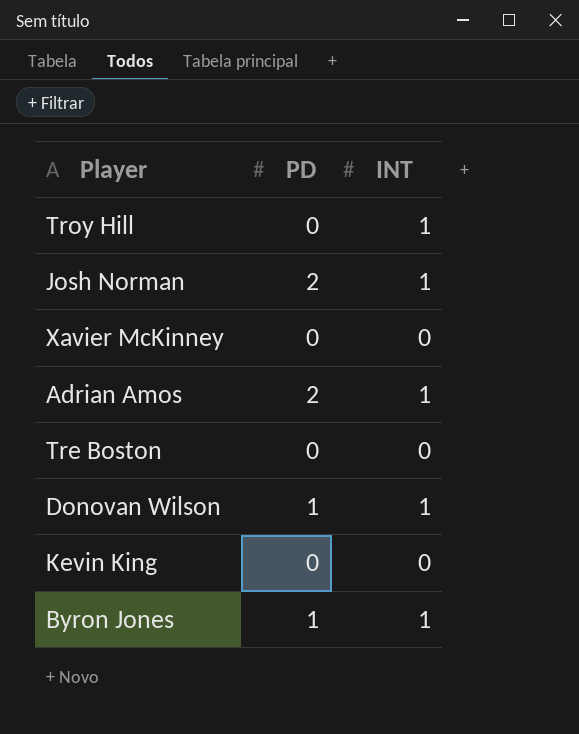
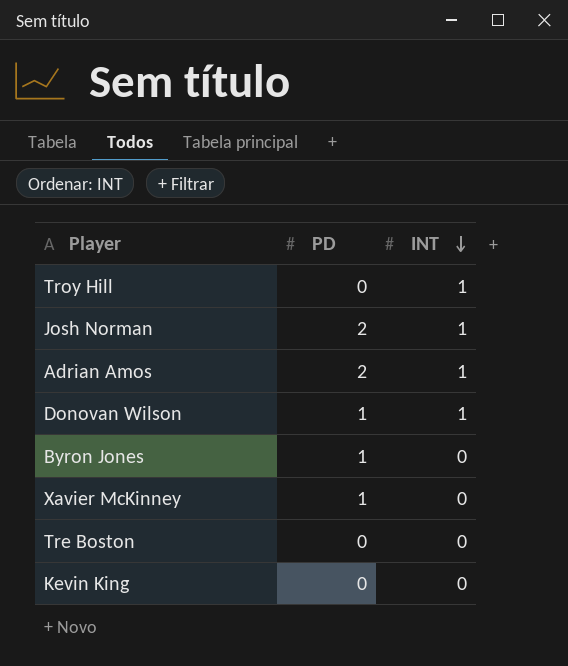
row order: none -> INT descending
Byron Jones | INT: 1 -> 0
Xavier McKinney | PD: 0 -> 1

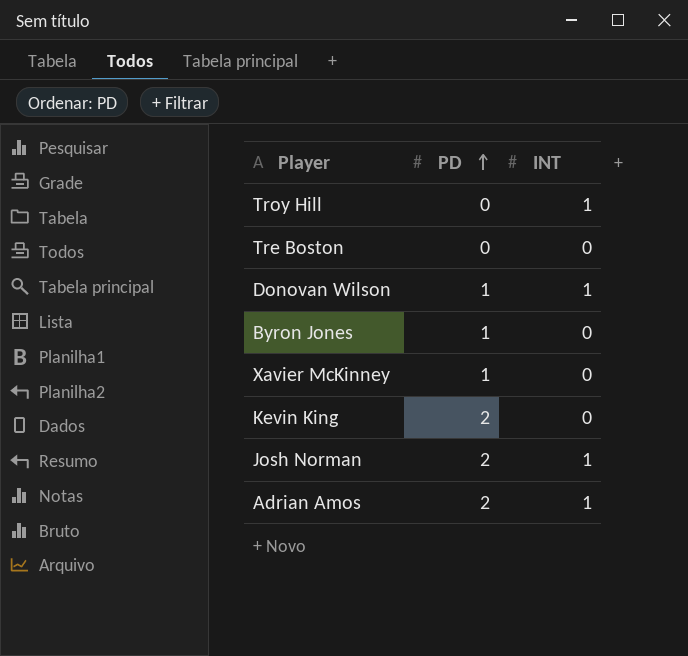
row order: INT descending -> PD ascending
Kevin King | PD: 0 -> 2

